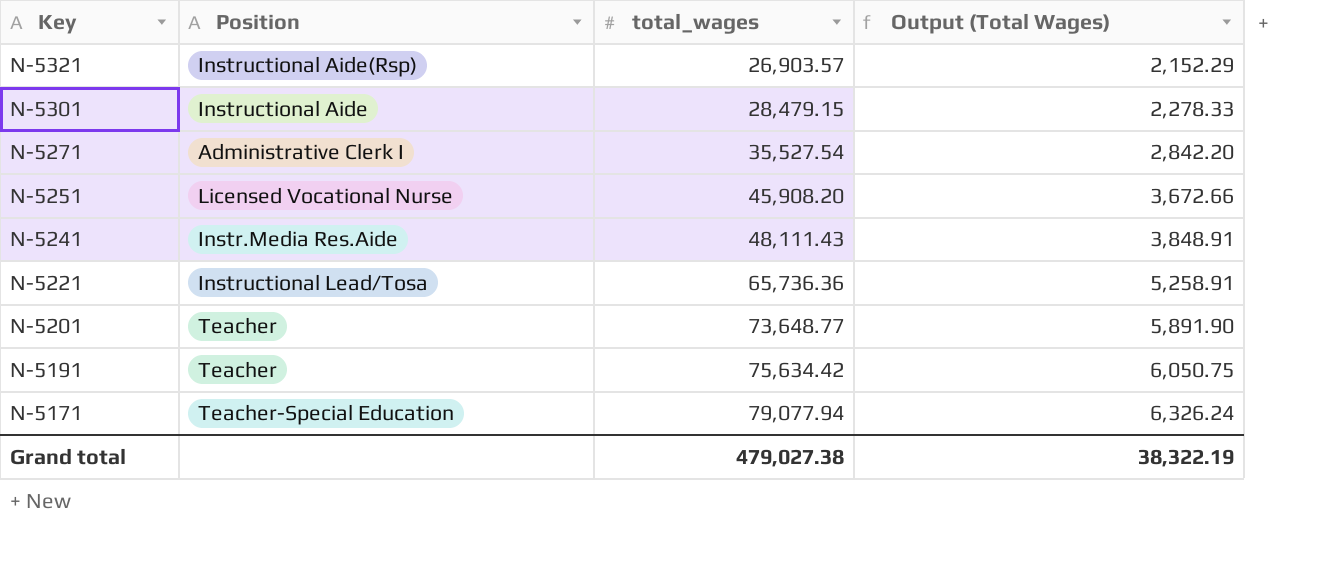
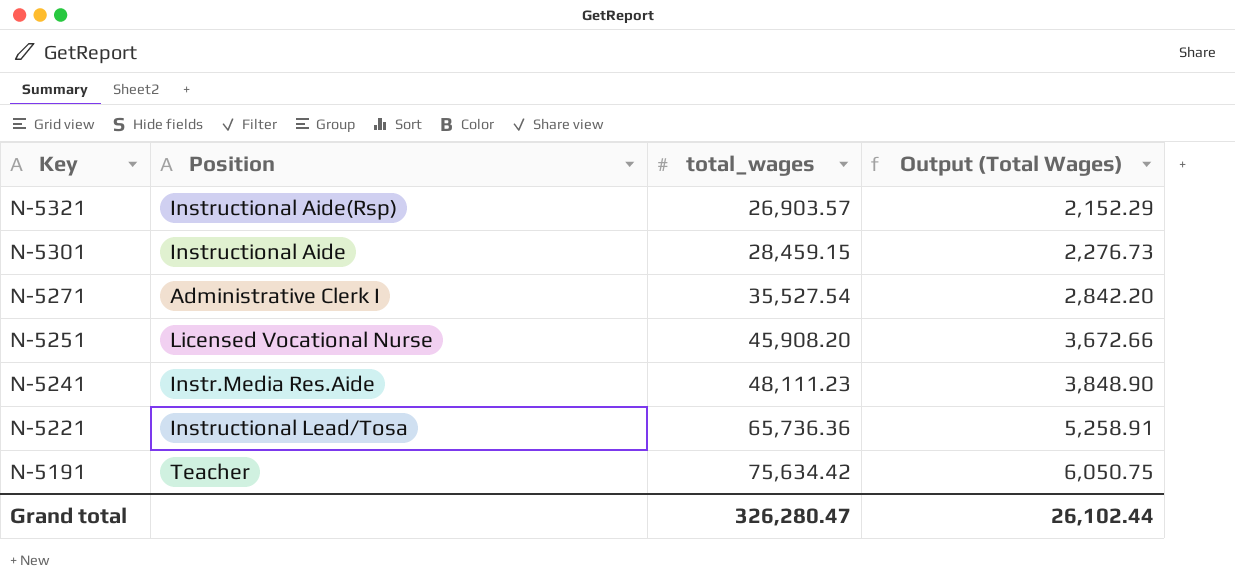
row N-5201: Teacher | 73,648.77 | 5,891.90 -> none
row N-5171: Teacher-Special Education | 79,077.94 | 6,326.24 -> none
N-5301 | total_wages: 28,479.15 -> 28,459.15
N-5301 | Output (Total Wages): 2,278.33 -> 2,276.73
N-5241 | total_wages: 48,111.43 -> 48,111.23
N-5241 | Output (Total Wages): 3,848.91 -> 3,848.90
Grand total | total_wages: 479,027.38 -> 326,280.47
Grand total | Output (Total Wages): 38,322.19 -> 26,102.44

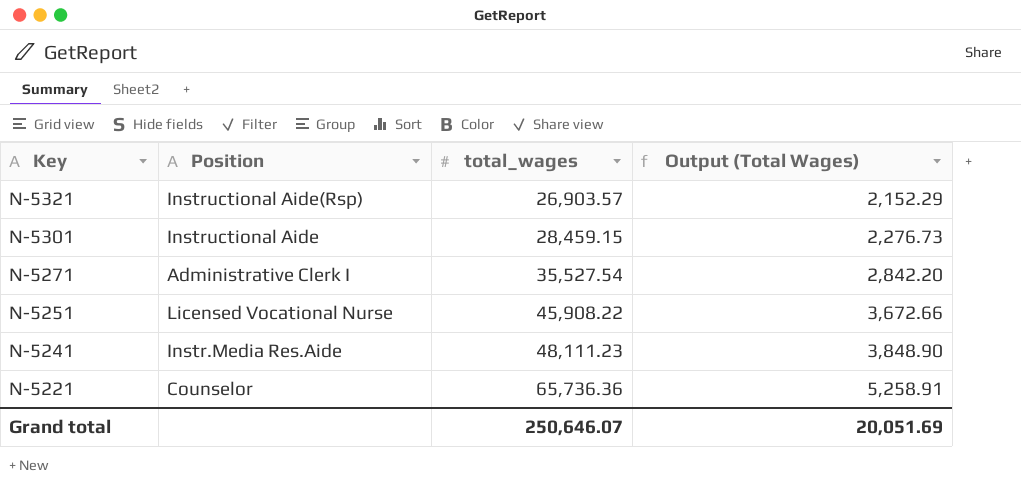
row N-5191: Teacher | 75,634.42 | 6,050.75 -> none
N-5251 | total_wages: 45,908.20 -> 45,908.22
N-5221 | Position: Instructional Lead/Tosa -> Counselor
Grand total | total_wages: 326,280.47 -> 250,646.07
Grand total | Output (Total Wages): 26,102.44 -> 20,051.69

